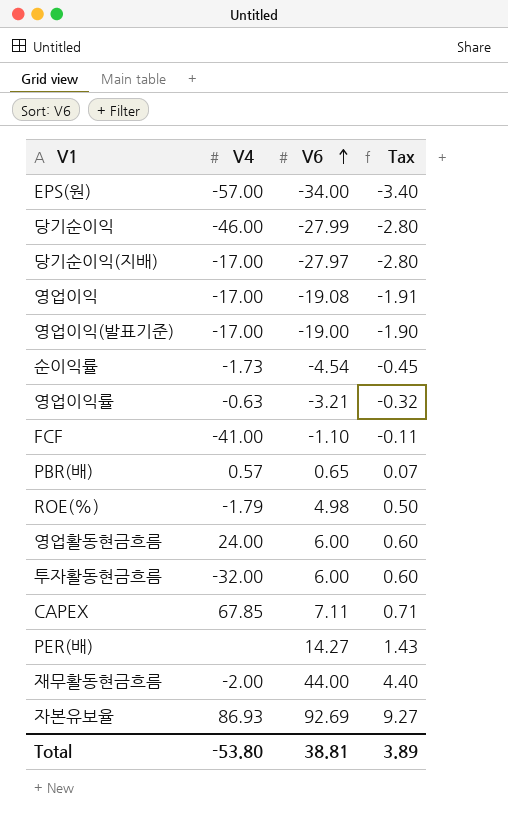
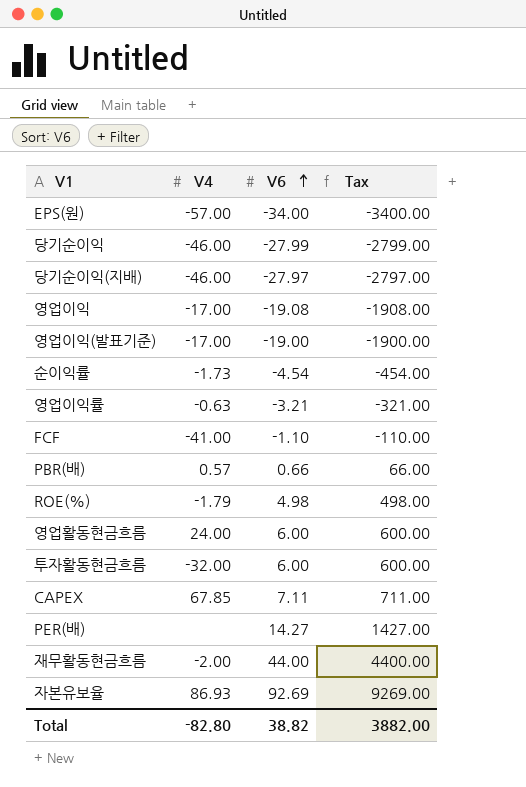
column Tax | formula: [V6] * 0.1 -> [V6] * 100
당기순이익(지배) | V4: -17.00 -> -46.00
PBR(배) | V6: 0.65 -> 0.66
Total | V4: -53.80 -> -82.80
Total | V6: 38.81 -> 38.82
Total | Tax: 3.89 -> 3882.00

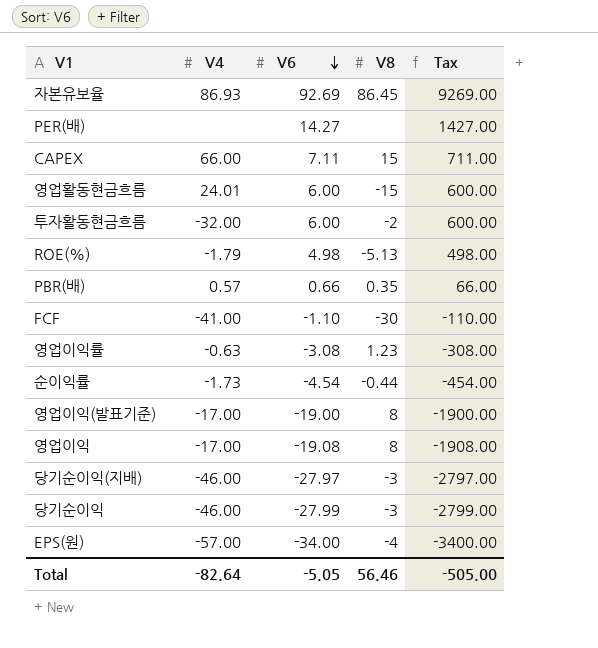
row order: V6 ascending -> V6 descending
column V8 | position: none -> 4
row 재무활동현금흐름: -2.00 | 44.00 | 4400.00 -> none
CAPEX | V4: 67.85 -> 66.00
영업활동현금흐름 | V4: 24.00 -> 24.01
영업이익률 | V6: -3.21 -> -3.08
영업이익률 | Tax: -321.00 -> -308.00
Total | V4: -82.80 -> -82.64
Total | V6: 38.82 -> -5.05
Total | Tax: 3882.00 -> -505.00

